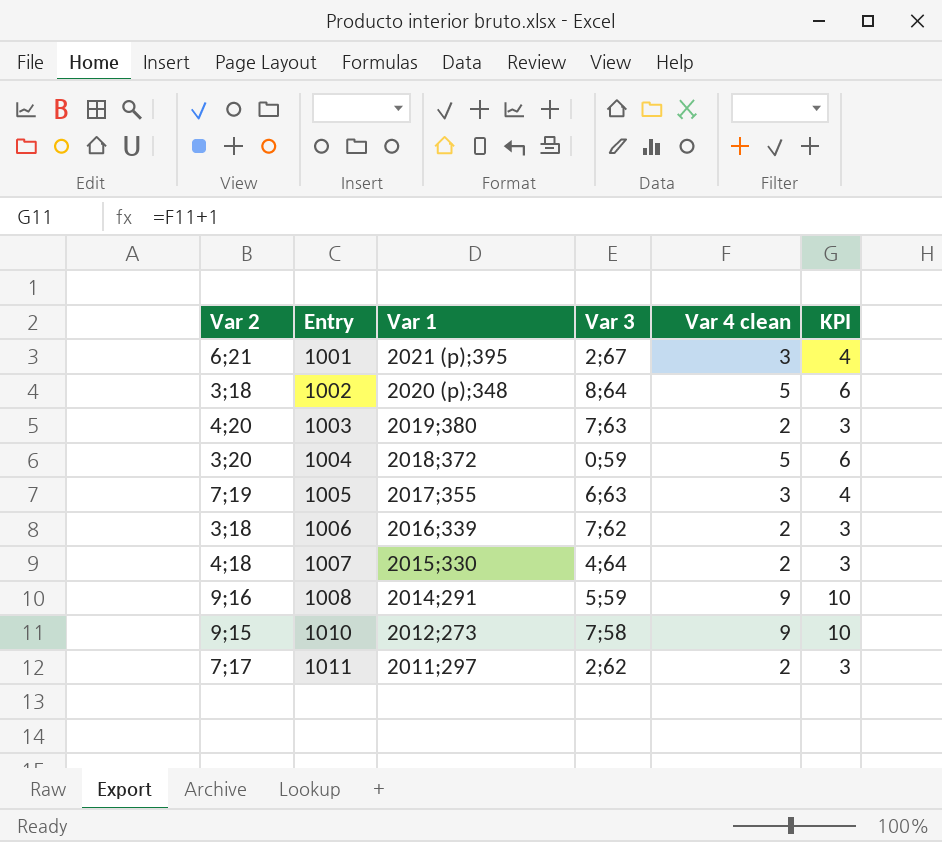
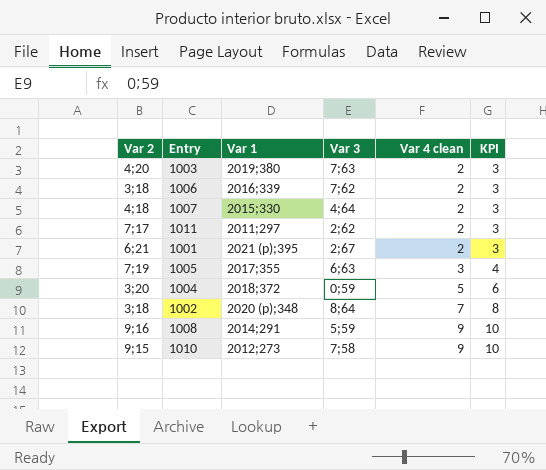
row order: Entry ascending -> Var 4 clean ascending
1001 | Var 4 clean: 3 -> 2
1001 | KPI: 4 -> 3
1002 | Var 4 clean: 5 -> 7
1002 | KPI: 6 -> 8

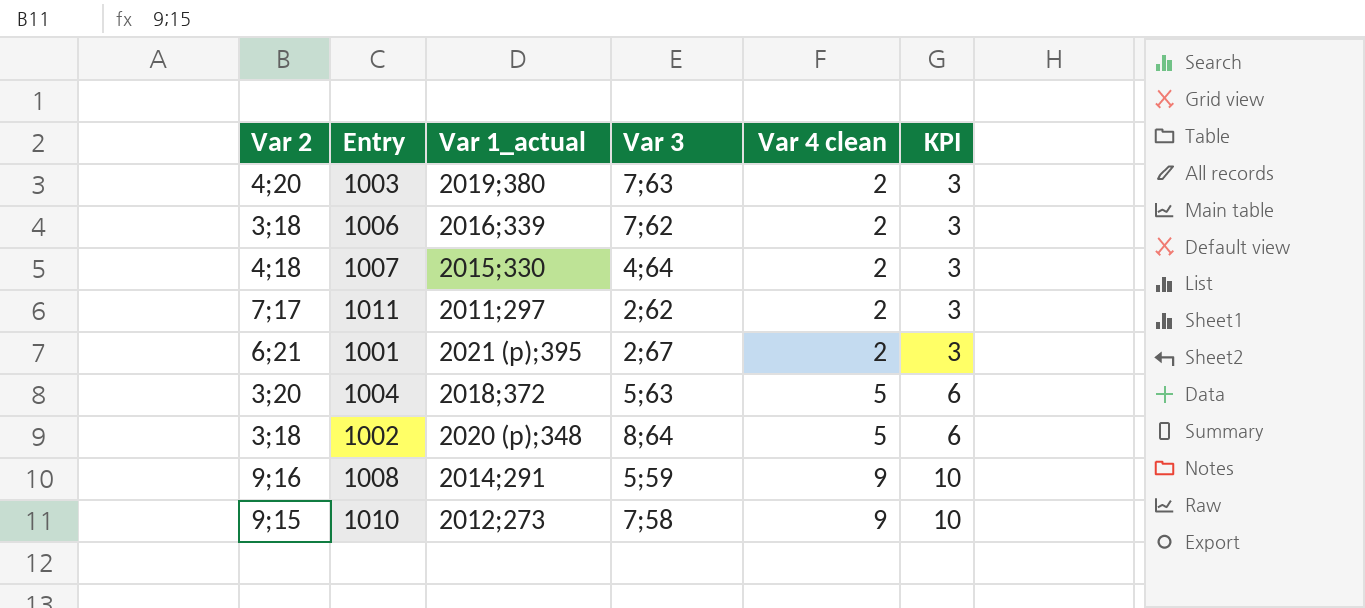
column name: Var 1 -> Var 1_actual
row 1005: 7;19 | 2017;355 | 6;63 | 3 | 4 -> none
1004 | Var 3: 0;59 -> 5;63
1002 | Var 4 clean: 7 -> 5
1002 | KPI: 8 -> 6

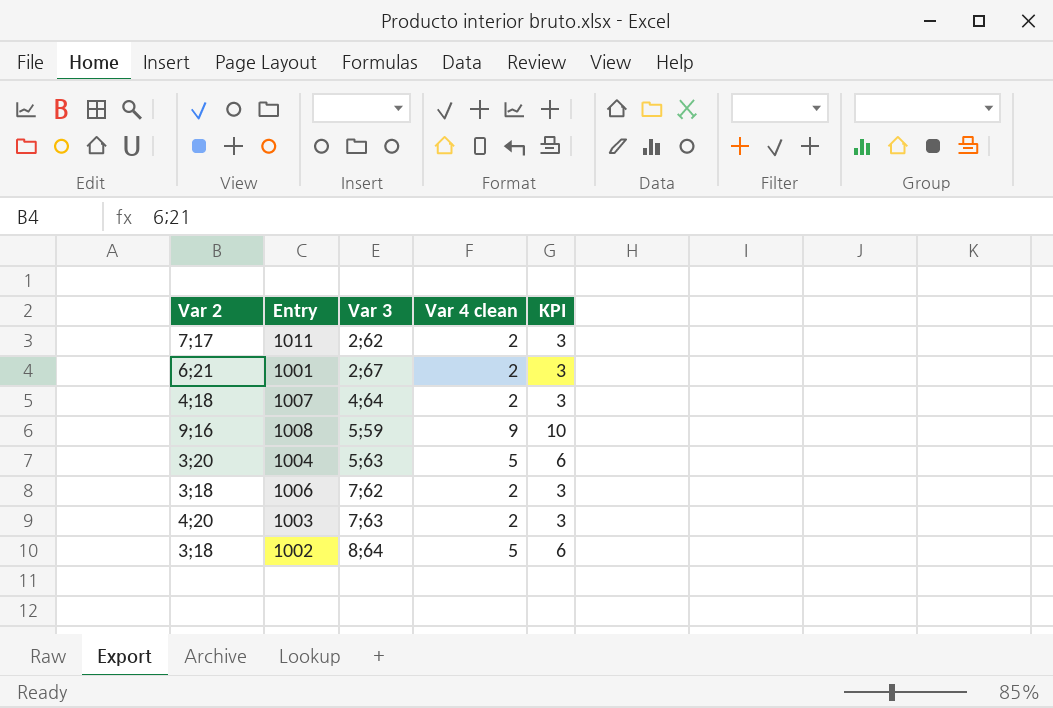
row order: Var 4 clean ascending -> Var 3 ascending
column Var 1_actual | position: 3 -> none
row 1010: 9;15 | 2012;273 | 7;58 | 9 | 10 -> none

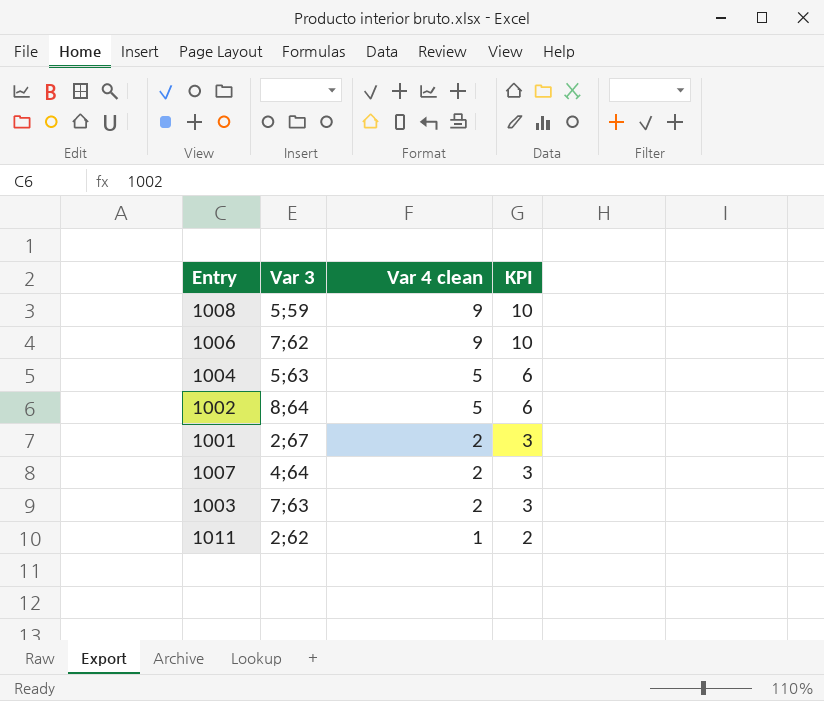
row order: Var 3 ascending -> Var 4 clean descending
column Var 2 | position: 1 -> none
1006 | Var 4 clean: 2 -> 9
1006 | KPI: 3 -> 10
1011 | Var 4 clean: 2 -> 1
1011 | KPI: 3 -> 2

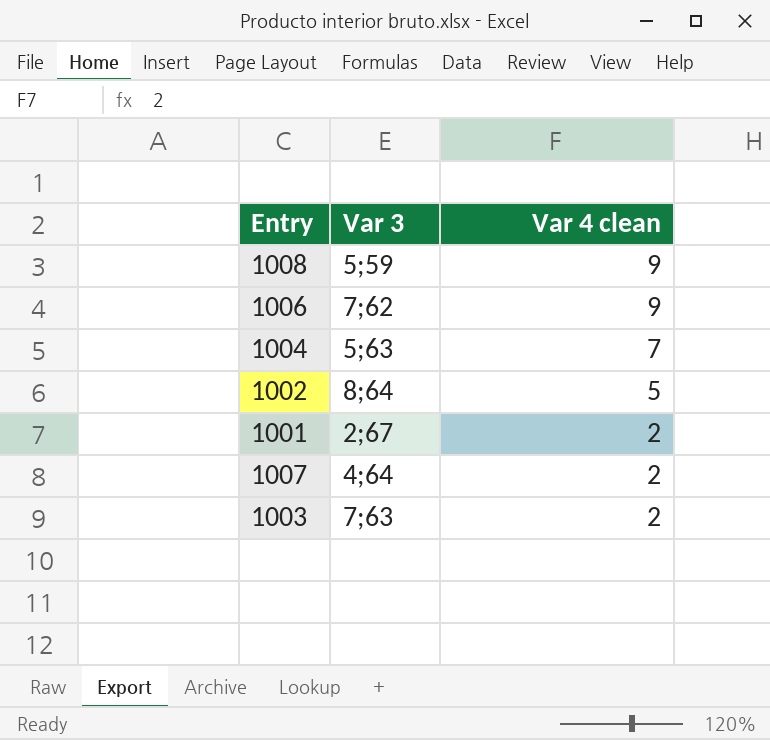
column KPI | formula: [Var 4 clean] + 1 -> none
row 1011: 2;62 | 1 | 2 -> none
1004 | Var 4 clean: 5 -> 7

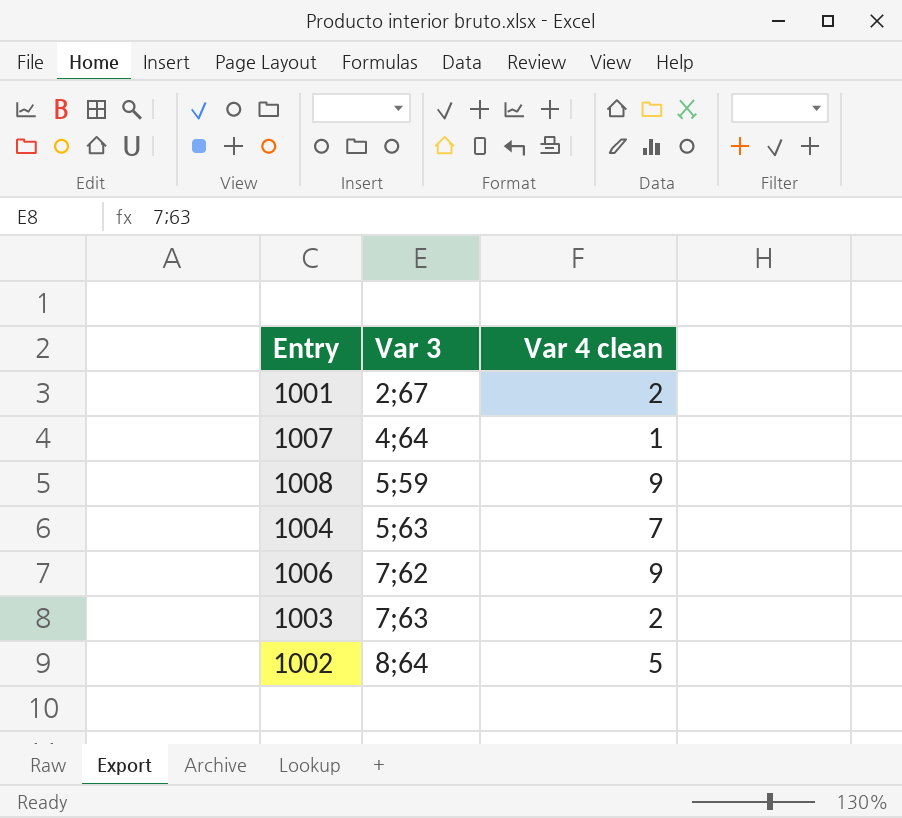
row order: Var 4 clean descending -> Var 3 ascending
1007 | Var 4 clean: 2 -> 1

